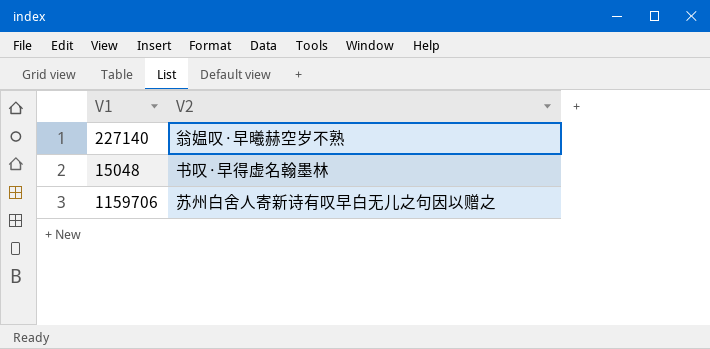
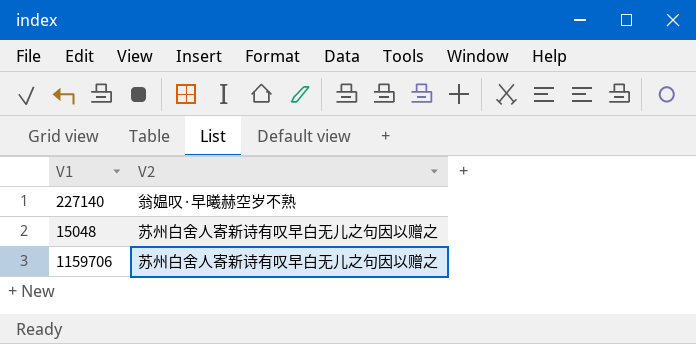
15048 | V2: 书叹·早得虚名翰墨林 -> 苏州白舍人寄新诗有叹早白无儿之句因以赠之

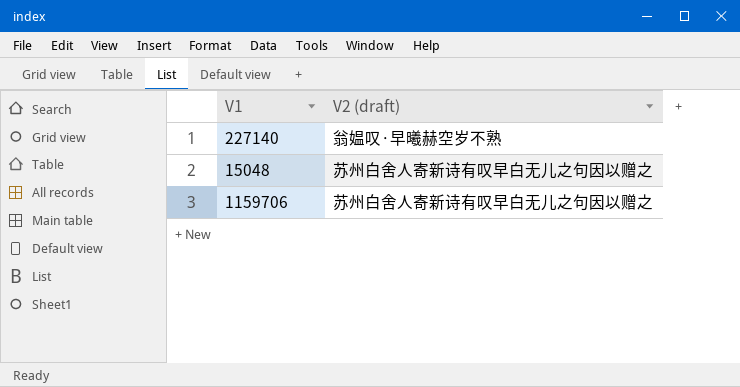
column name: V2 -> V2 (draft)

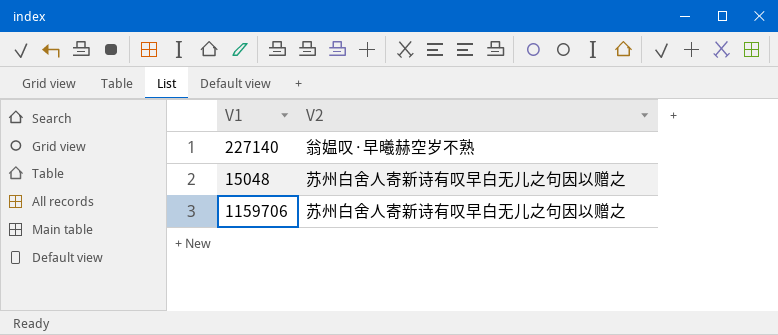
column name: V2 (draft) -> V2

